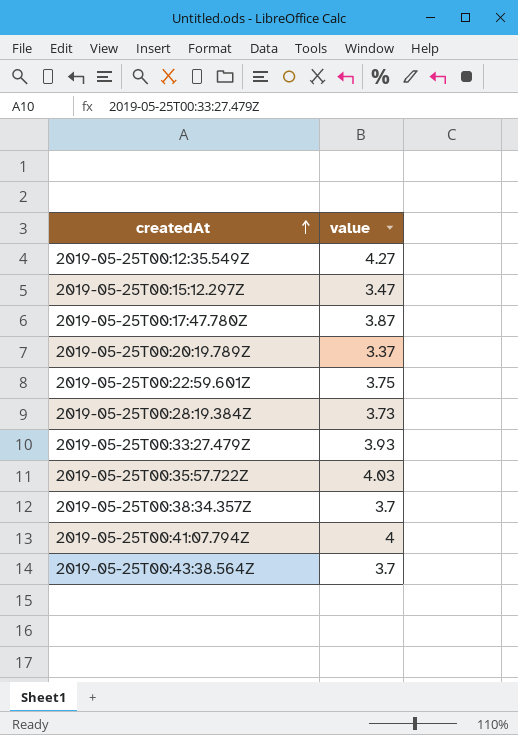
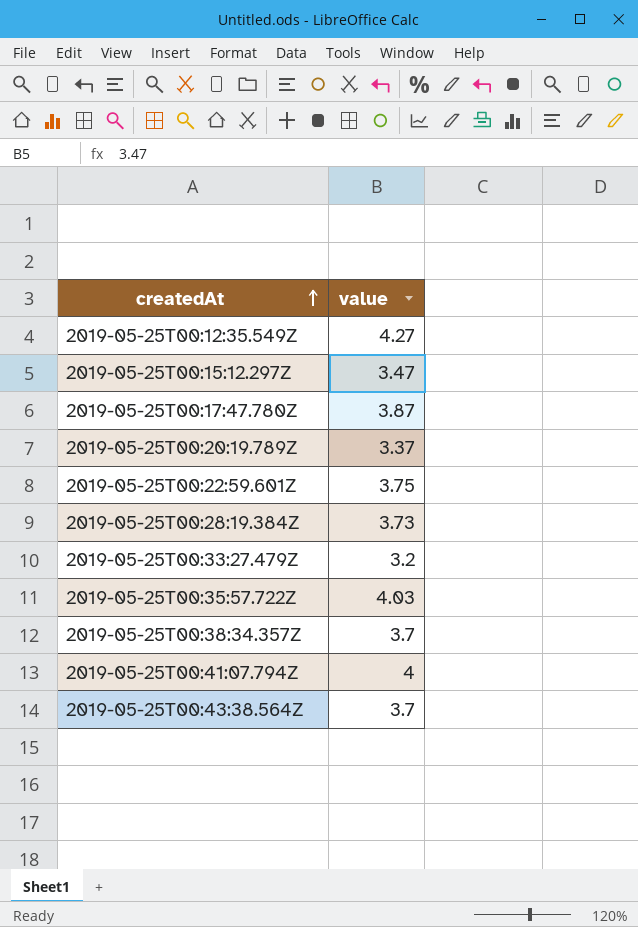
2019-05-25T00:33:27.479Z | value: 3.93 -> 3.2

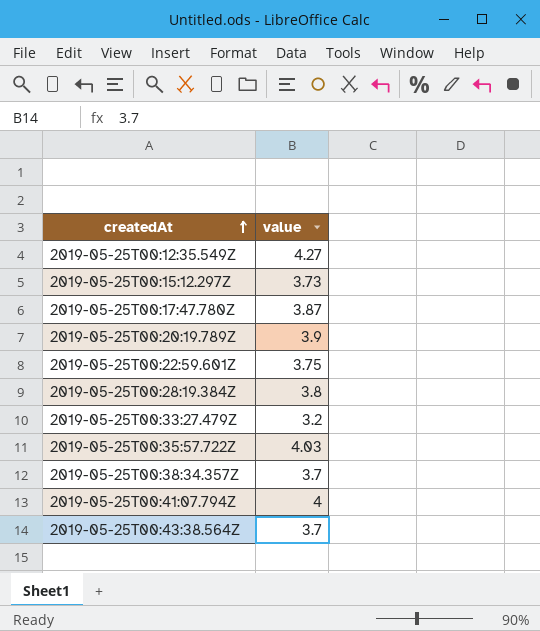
2019-05-25T00:15:12.297Z | value: 3.47 -> 3.73
2019-05-25T00:20:19.789Z | value: 3.37 -> 3.9
2019-05-25T00:28:19.384Z | value: 3.73 -> 3.8

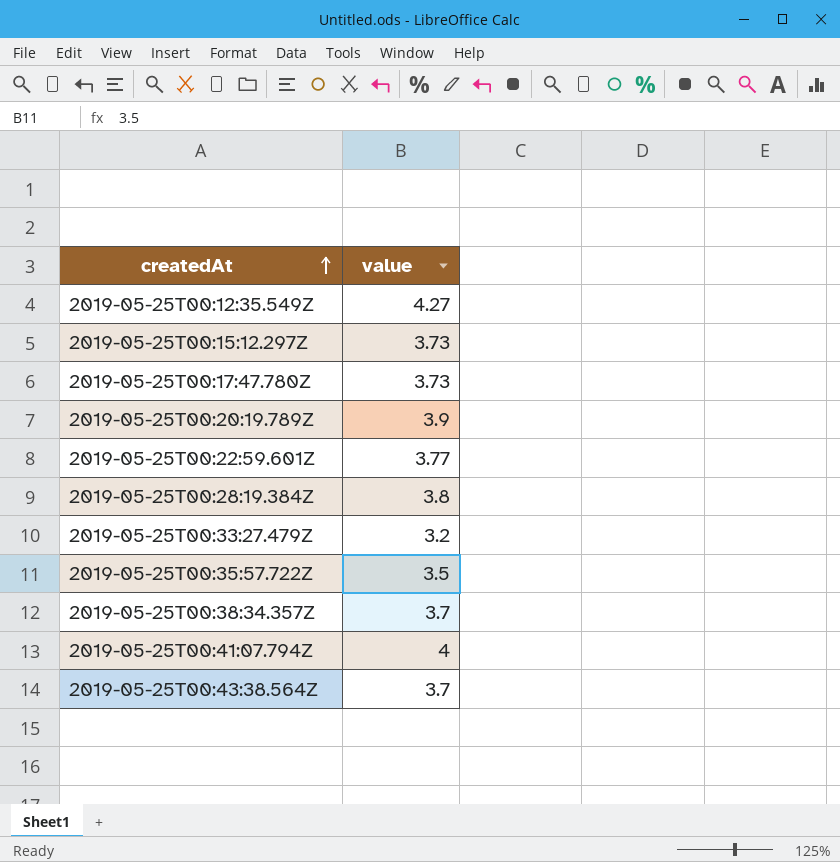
2019-05-25T00:17:47.780Z | value: 3.87 -> 3.73
2019-05-25T00:22:59.601Z | value: 3.75 -> 3.77
2019-05-25T00:35:57.722Z | value: 4.03 -> 3.5

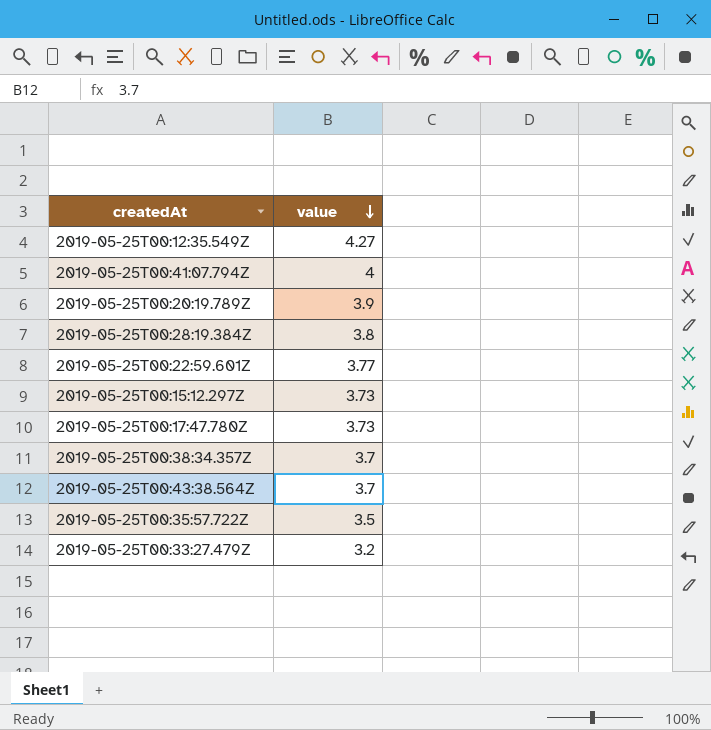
row order: createdAt ascending -> value descending

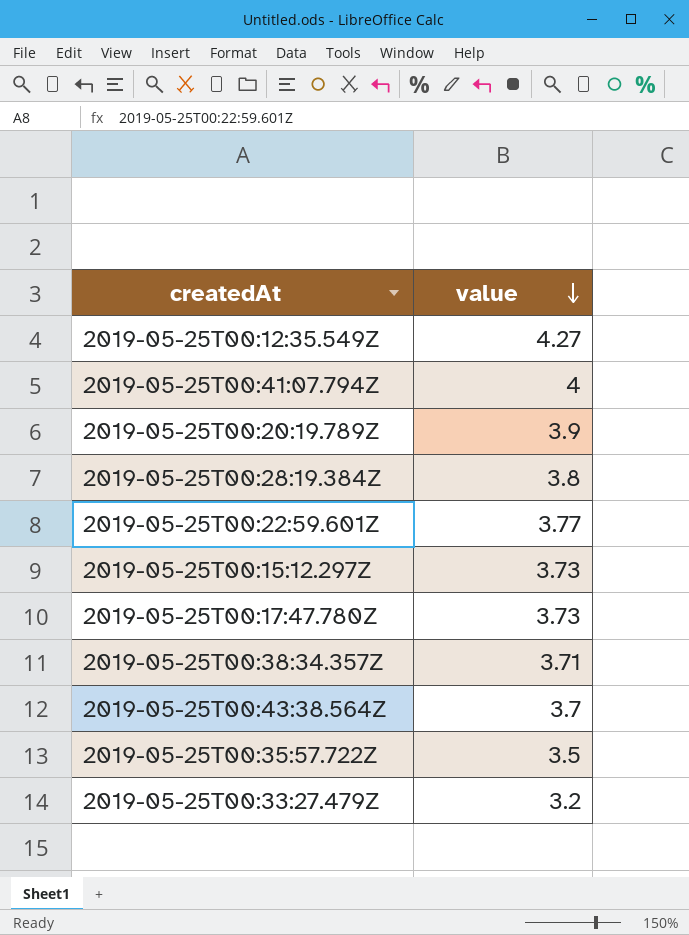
2019-05-25T00:38:34.357Z | value: 3.7 -> 3.71

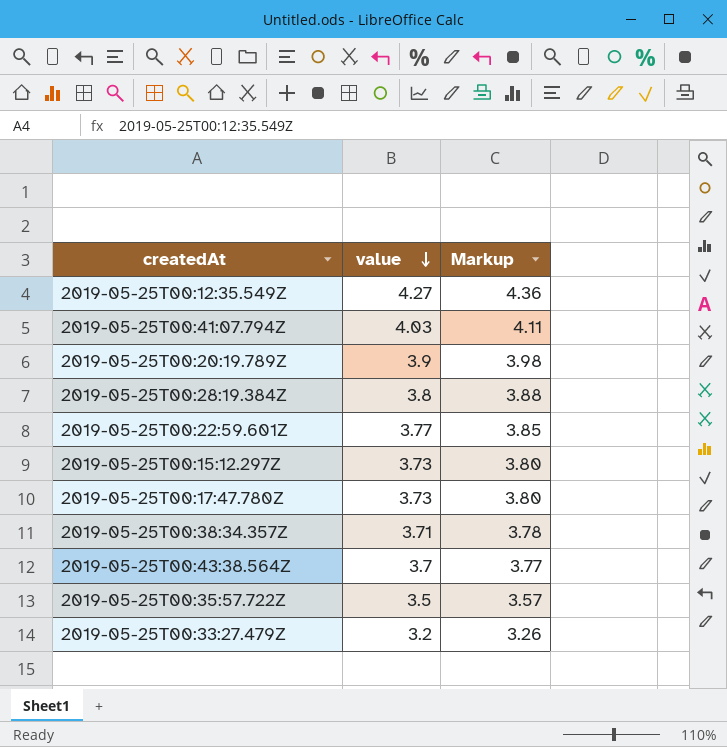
column Markup | formula: none -> [value] * 1.02
2019-05-25T00:41:07.794Z | value: 4 -> 4.03

